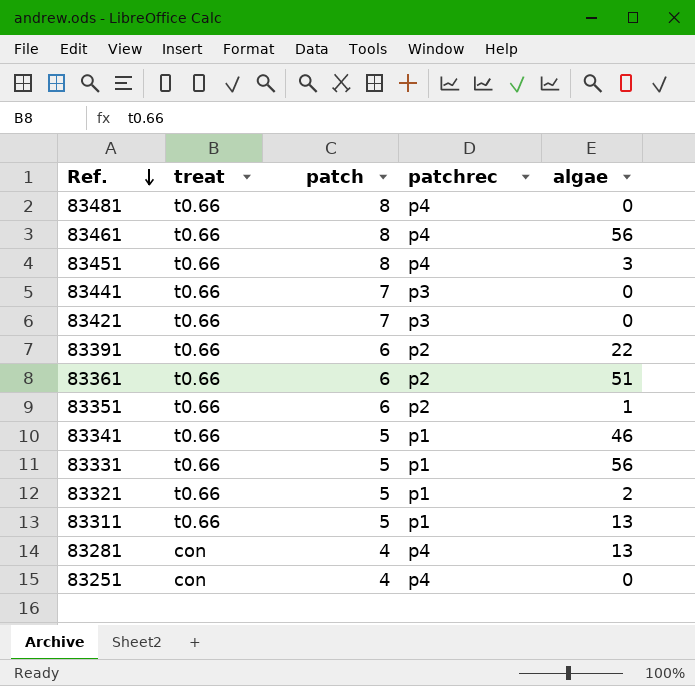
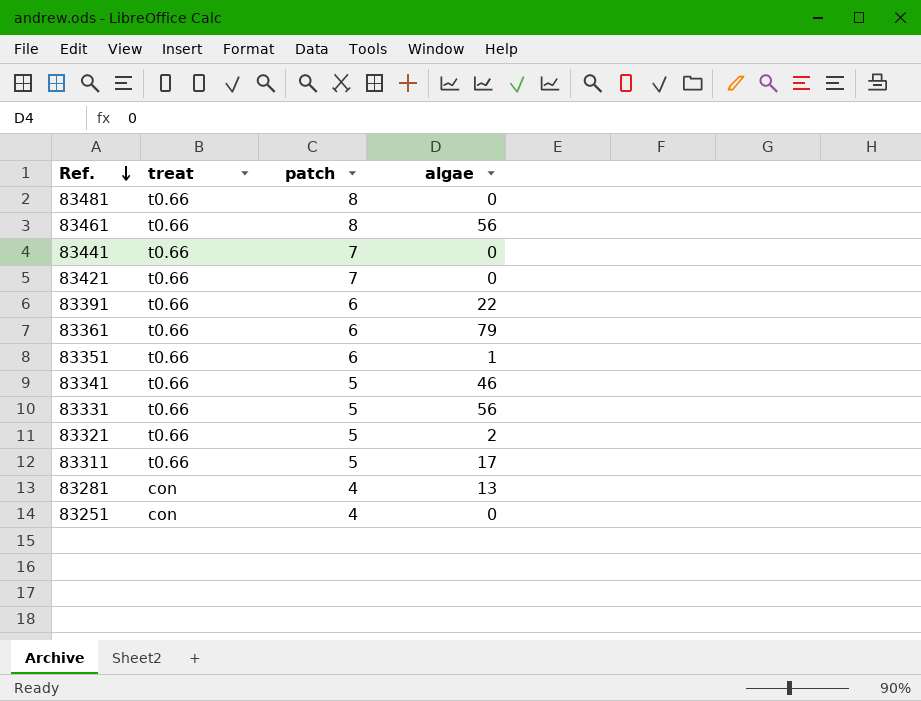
column patchrec | position: 4 -> none
row 83451: t0.66 | 8 | p4 | 3 -> none
83361 | algae: 51 -> 79
83311 | algae: 13 -> 17

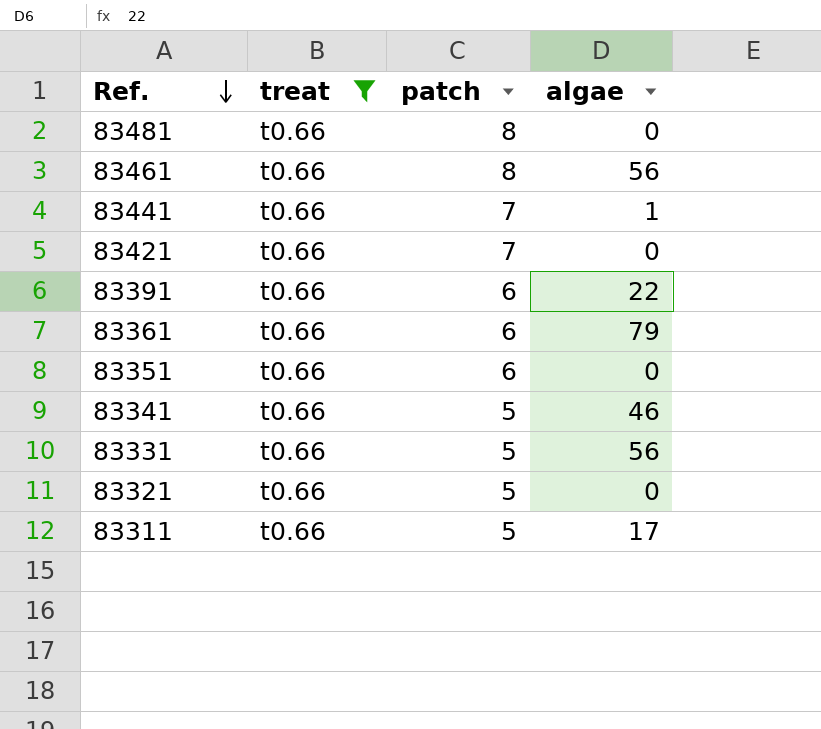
filter: none -> treat = t0.66
83441 | algae: 0 -> 1
83351 | algae: 1 -> 0
83321 | algae: 2 -> 0

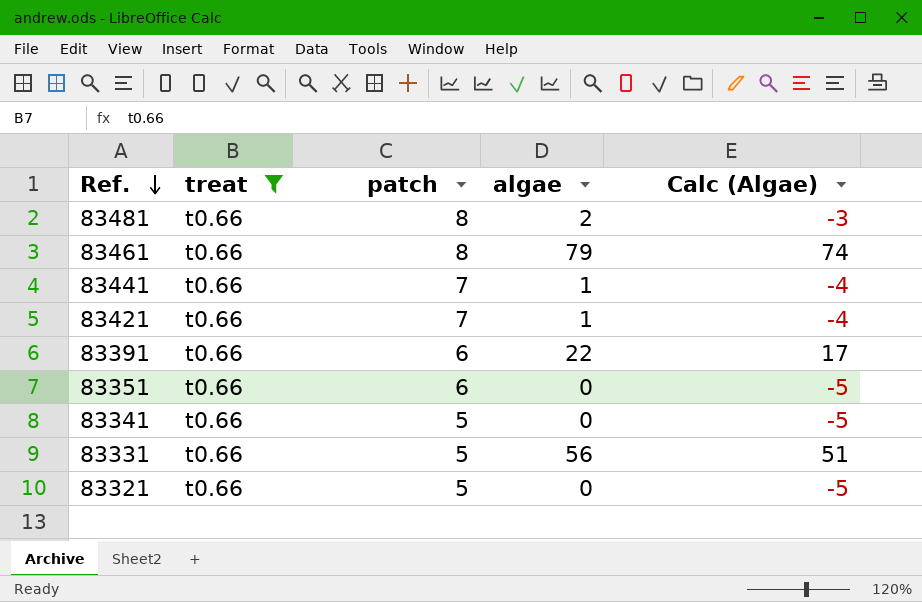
column Calc (Algae) | formula: none -> [algae] - 5
row 83361: t0.66 | 6 | 79 -> none
row 83311: t0.66 | 5 | 17 -> none
83481 | algae: 0 -> 2
83461 | algae: 56 -> 79
83421 | algae: 0 -> 1
83341 | algae: 46 -> 0

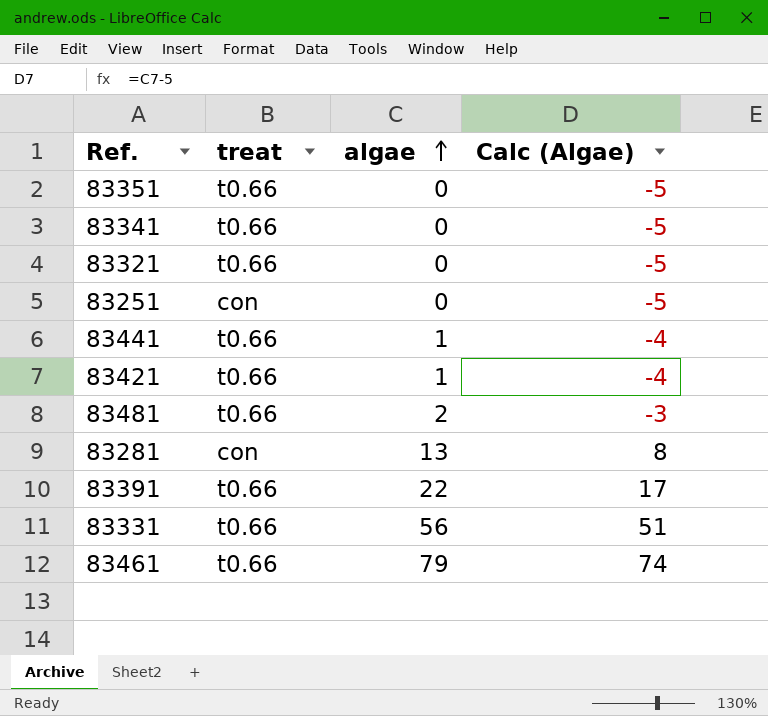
filter: treat = t0.66 -> none
row order: Ref. descending -> algae ascending
column patch | position: 3 -> none

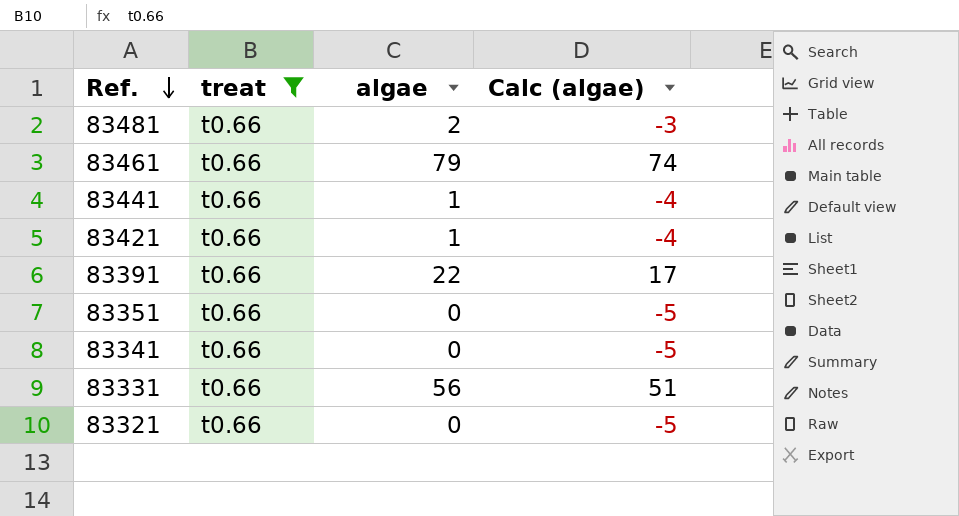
filter: none -> treat = t0.66
row order: algae ascending -> Ref. descending
column name: Calc (Algae) -> Calc (algae)

